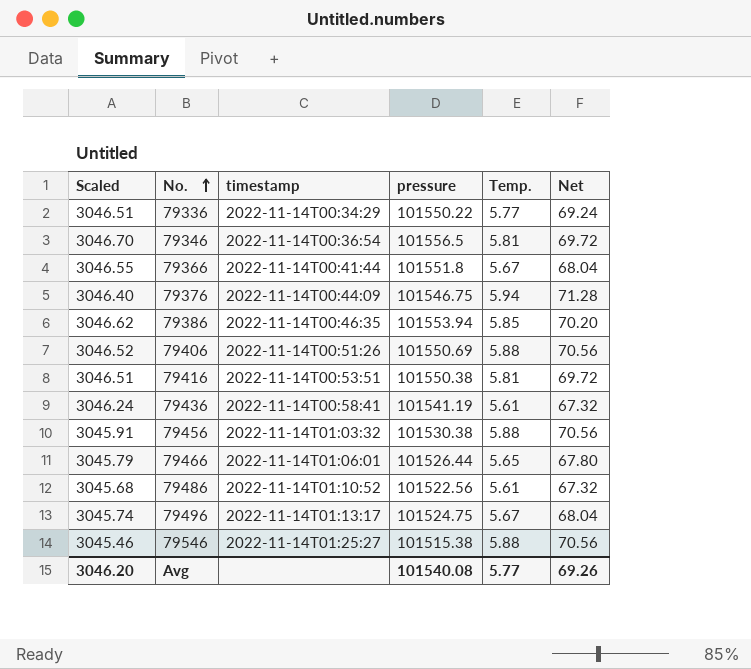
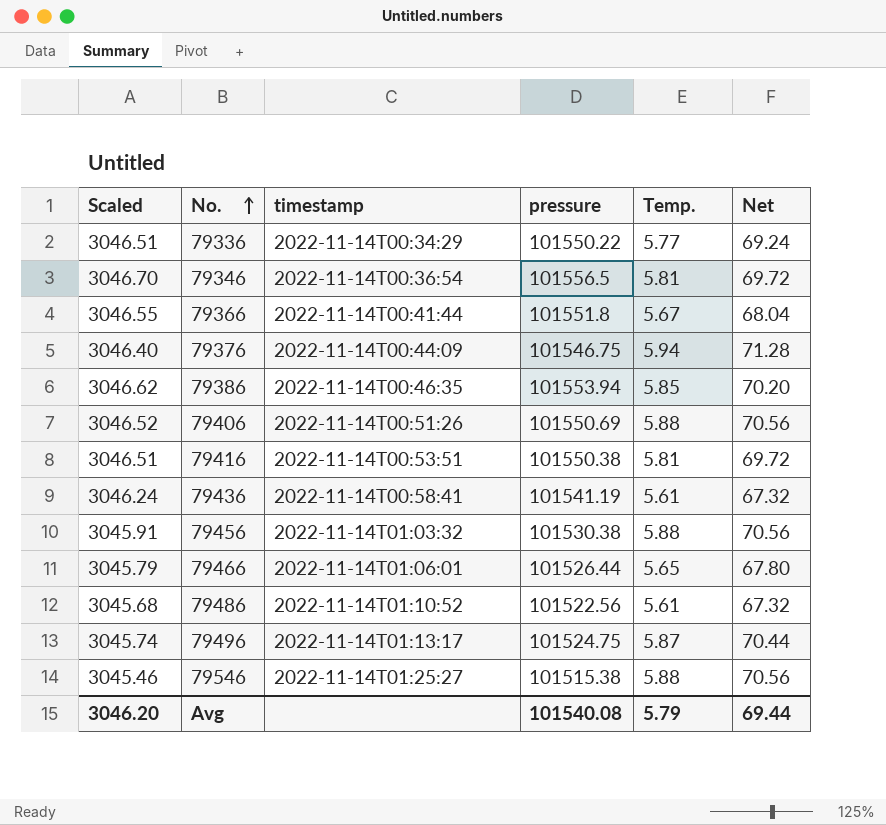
79496 | Temp.: 5.67 -> 5.87
79496 | Net: 68.04 -> 70.44
Avg | Temp.: 5.77 -> 5.79
Avg | Net: 69.26 -> 69.44

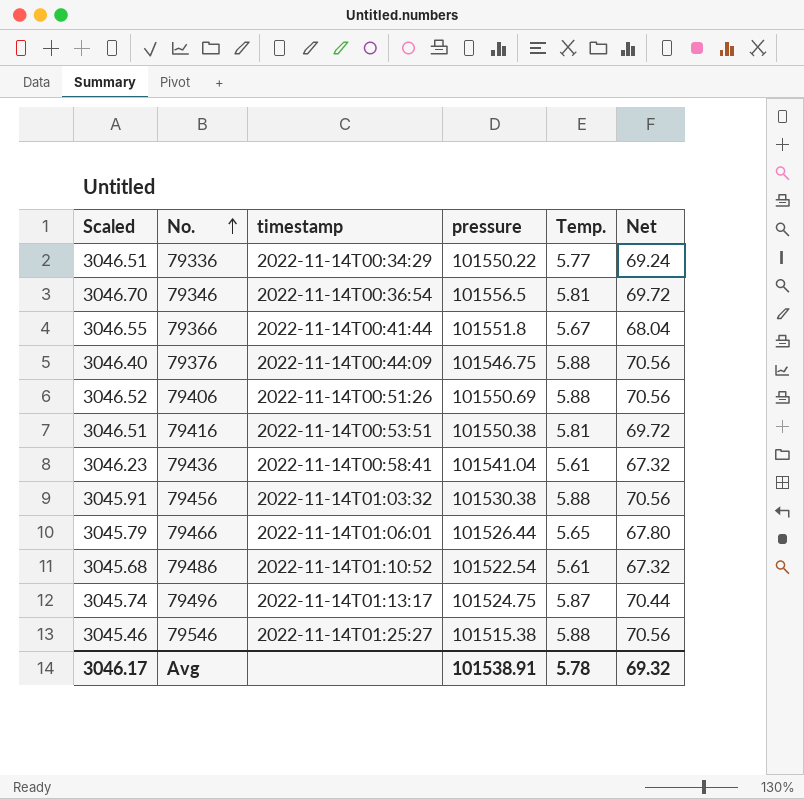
row 79386: 3046.62 | 2022-11-14T00:46:35 | 101553.94 | 5.85 | 70.20 -> none
79376 | Temp.: 5.94 -> 5.88
79376 | Net: 71.28 -> 70.56
79436 | Scaled: 3046.24 -> 3046.23
79436 | pressure: 101541.19 -> 101541.04
79486 | pressure: 101522.56 -> 101522.54
Avg | Scaled: 3046.20 -> 3046.17
Avg | pressure: 101540.08 -> 101538.91
Avg | Temp.: 5.79 -> 5.78
Avg | Net: 69.44 -> 69.32

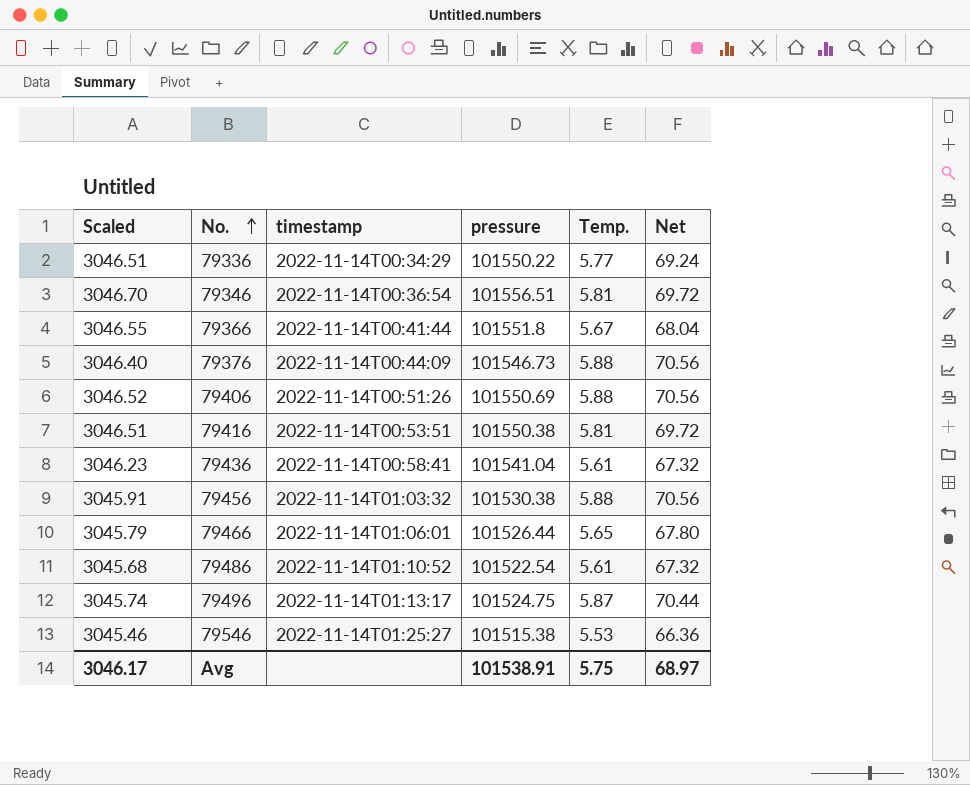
79346 | pressure: 101556.5 -> 101556.51
79376 | pressure: 101546.75 -> 101546.73
79546 | Temp.: 5.88 -> 5.53
79546 | Net: 70.56 -> 66.36
Avg | Temp.: 5.78 -> 5.75
Avg | Net: 69.32 -> 68.97

